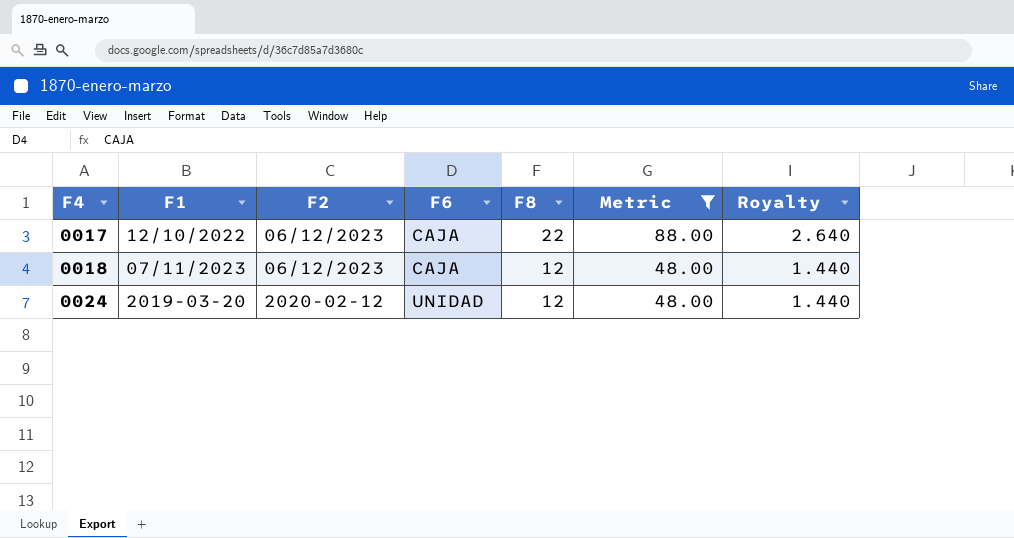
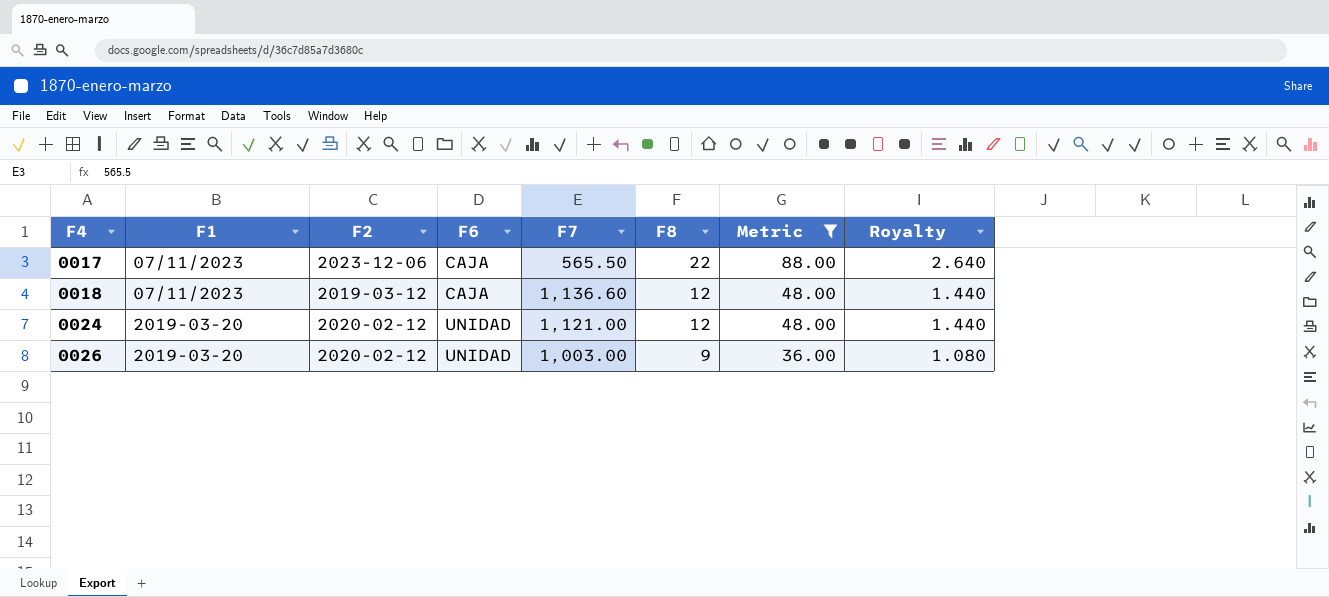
column F7 | position: none -> 5
0017 | F1: 12/10/2022 -> 07/11/2023
0017 | F2: 06/12/2023 -> 2023-12-06
0018 | F2: 06/12/2023 -> 2019-03-12
row 0026: none -> 2019-03-20 | 2020-02-12 | UNIDAD | 1,003.00 | 9 | 36.00 | 1.080

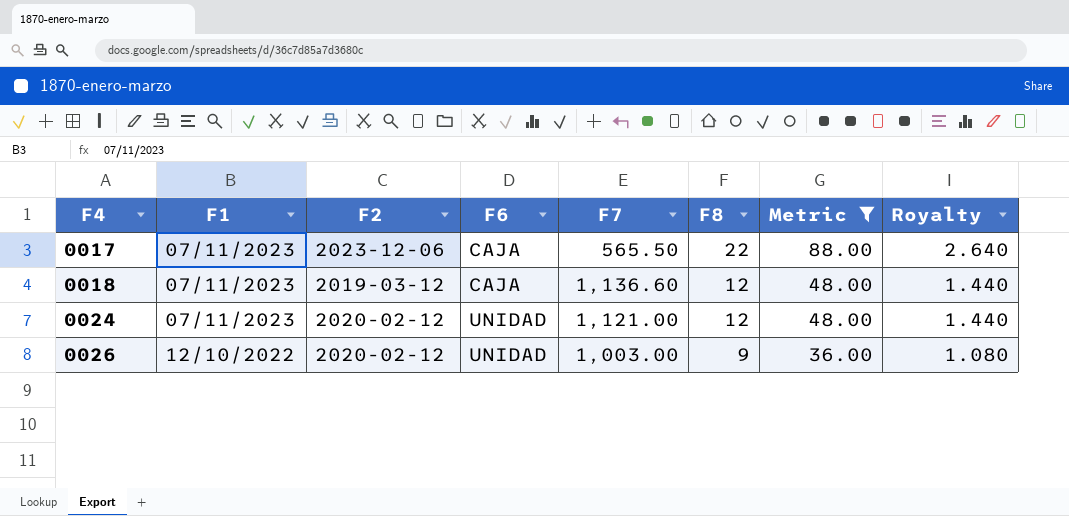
0024 | F1: 2019-03-20 -> 07/11/2023
0026 | F1: 2019-03-20 -> 12/10/2022

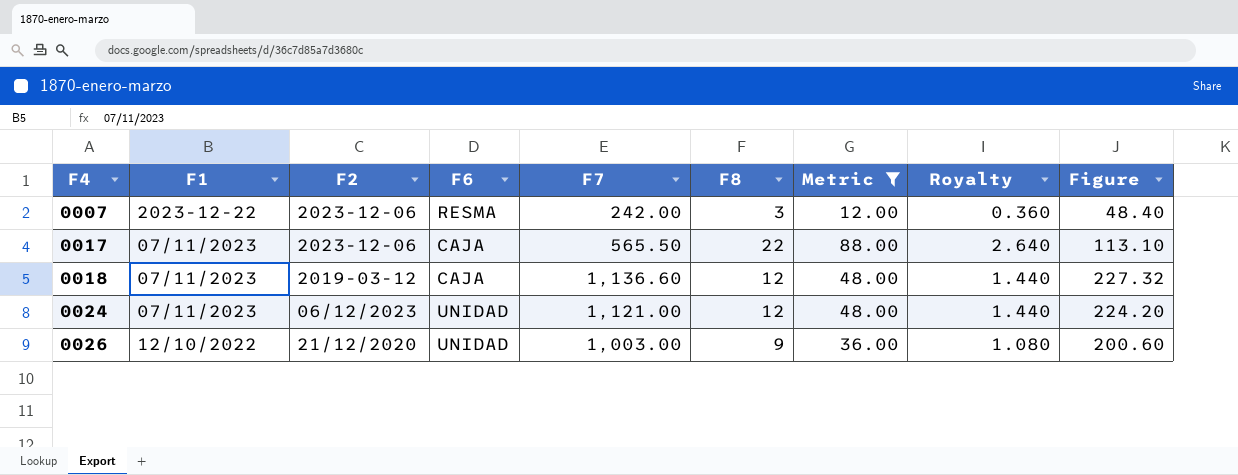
column Figure | formula: none -> [F7] * 0.2
row 0007: none -> 2023-12-22 | 2023-12-06 | RESMA | 242.00 | 3 | 12.00 | 0.360 | 48.40
0024 | F2: 2020-02-12 -> 06/12/2023
0026 | F2: 2020-02-12 -> 21/12/2020

